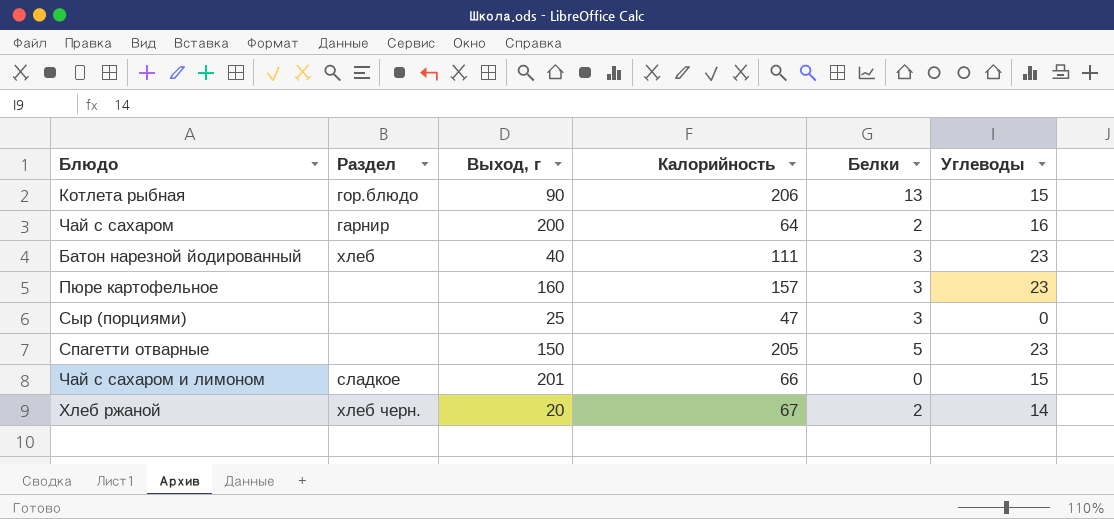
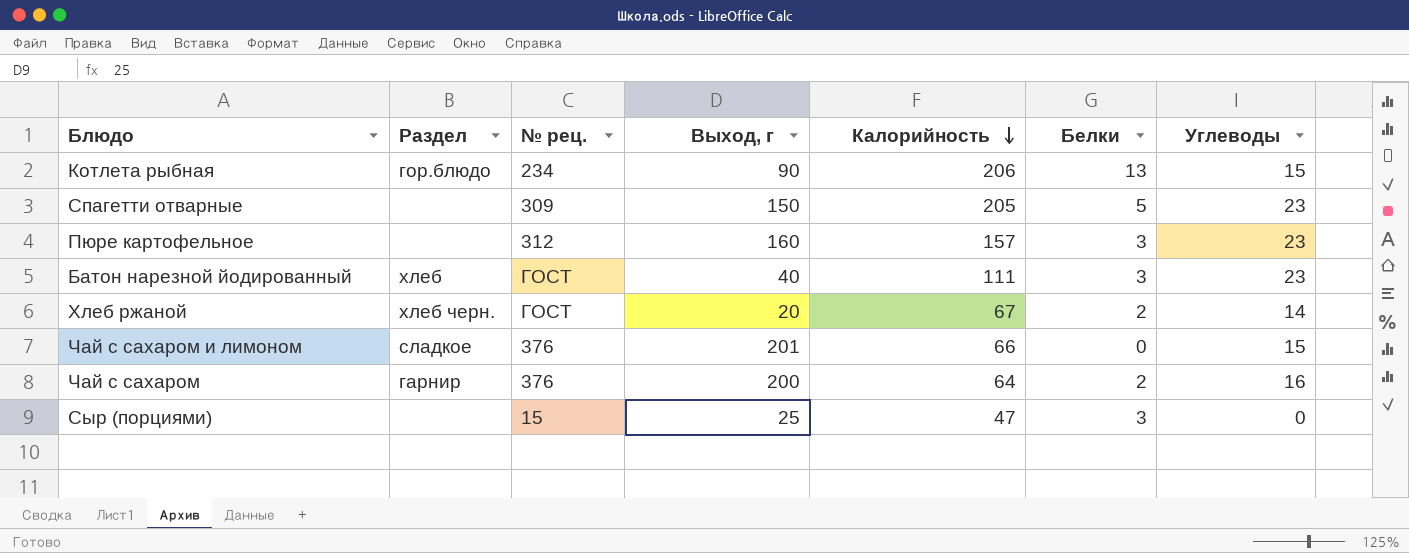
row order: none -> Калорийность descending
column № рец. | position: none -> 3

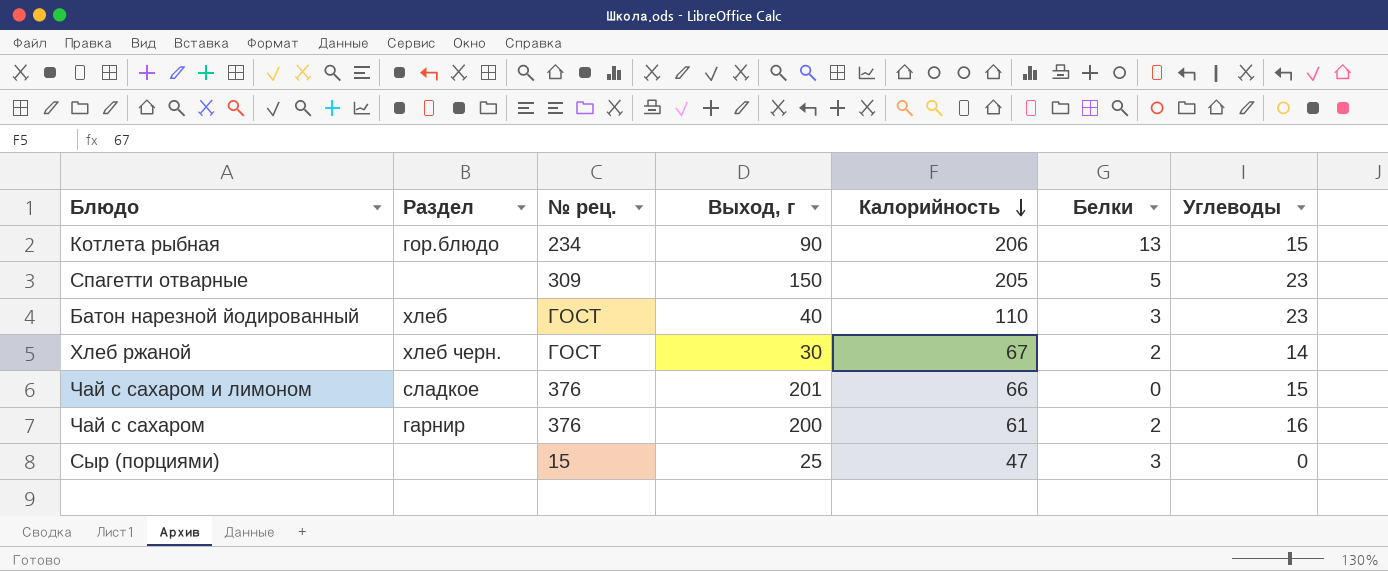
row Пюре картофельное: none | 312 | 160 | 157 | 3 | 23 -> none
Батон нарезной йодированный | Калорийность: 111 -> 110
Хлеб ржаной | Выход, г: 20 -> 30
Чай с сахаром | Калорийность: 64 -> 61

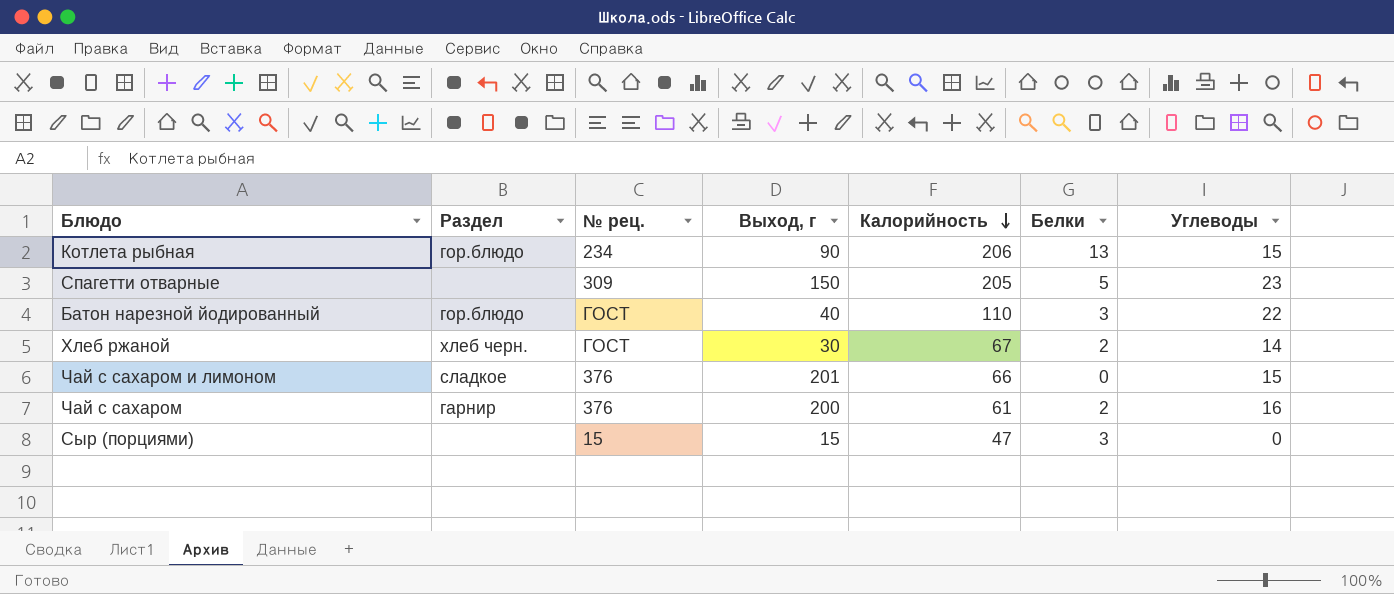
Батон нарезной йодированный | Раздел: хлеб -> гор.блюдо
Батон нарезной йодированный | Углеводы: 23 -> 22
Сыр (порциями) | Выход, г: 25 -> 15

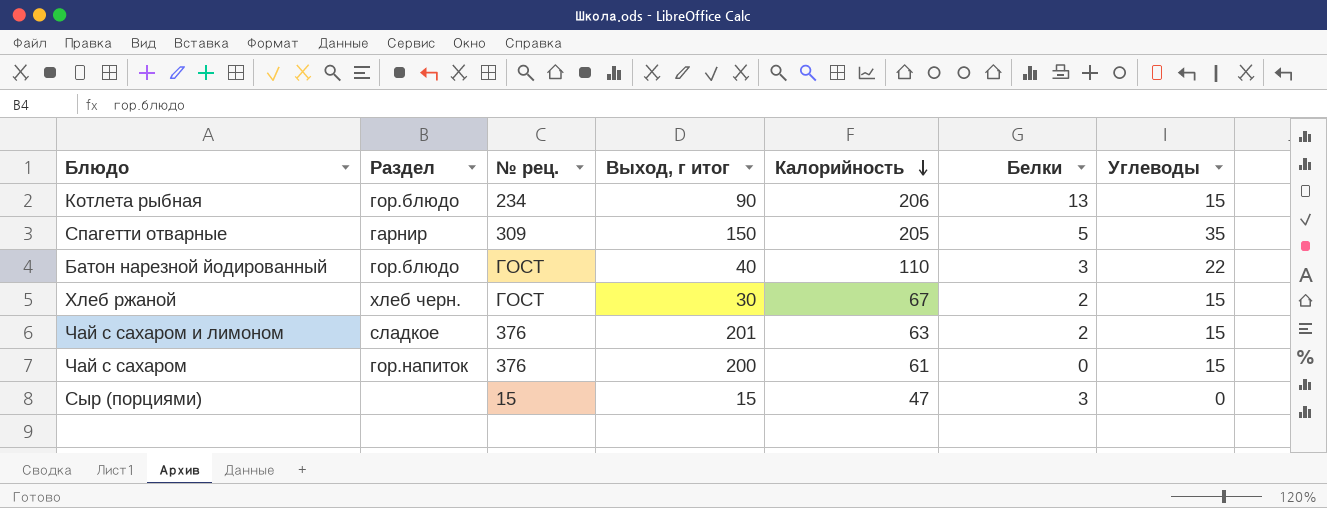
column name: Выход, г -> Выход, г итог
Спагетти отварные | Раздел: none -> гарнир
Спагетти отварные | Углеводы: 23 -> 35
Хлеб ржаной | Углеводы: 14 -> 15
Чай с сахаром и лимоном | Калорийность: 66 -> 63
Чай с сахаром и лимоном | Белки: 0 -> 2
Чай с сахаром | Раздел: гарнир -> гор.напиток
Чай с сахаром | Белки: 2 -> 0
Чай с сахаром | Углеводы: 16 -> 15

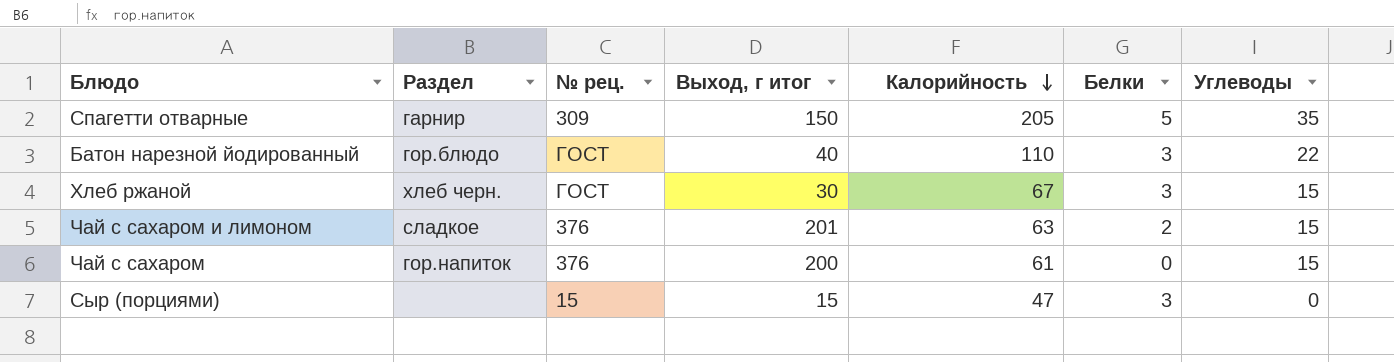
row Котлета рыбная: гор.блюдо | 234 | 90 | 206 | 13 | 15 -> none
Хлеб ржаной | Белки: 2 -> 3

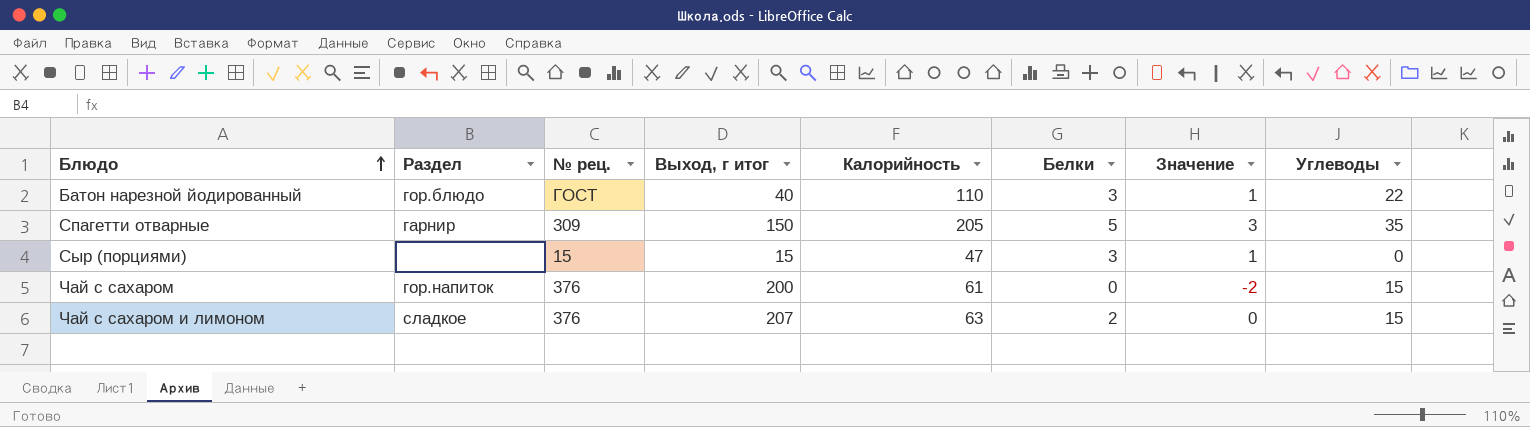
row order: Калорийность descending -> Блюдо ascending
column Значение | formula: none -> [Белки] - 2
row Хлеб ржаной: хлеб черн. | ГОСТ | 30 | 67 | 3 | 15 -> none
Чай с сахаром и лимоном | Выход, г итог: 201 -> 207

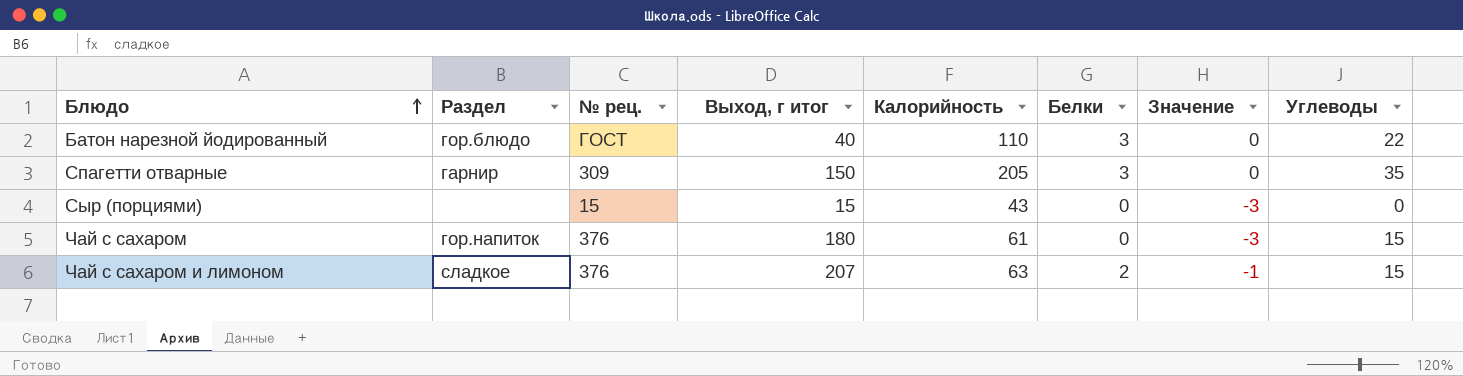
column Значение | formula: [Белки] - 2 -> [Белки] - 3
Спагетти отварные | Белки: 5 -> 3
Сыр (порциями) | Калорийность: 47 -> 43
Сыр (порциями) | Белки: 3 -> 0
Чай с сахаром | Выход, г итог: 200 -> 180

